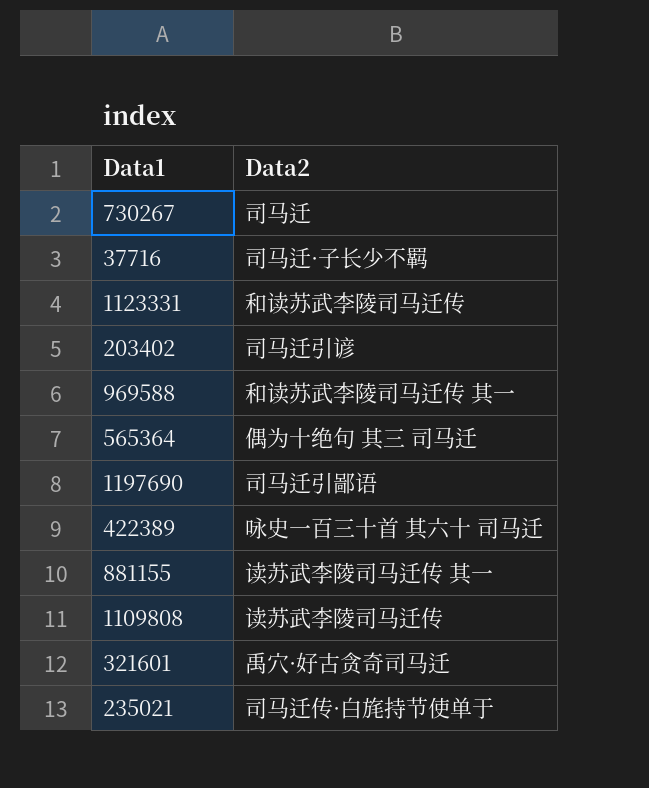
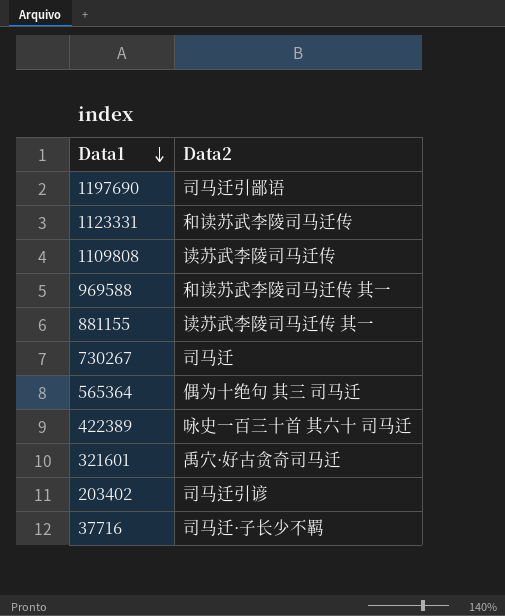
row order: none -> Data1 descending
row 235021: 司马迁传·白旄持节使单于 -> none

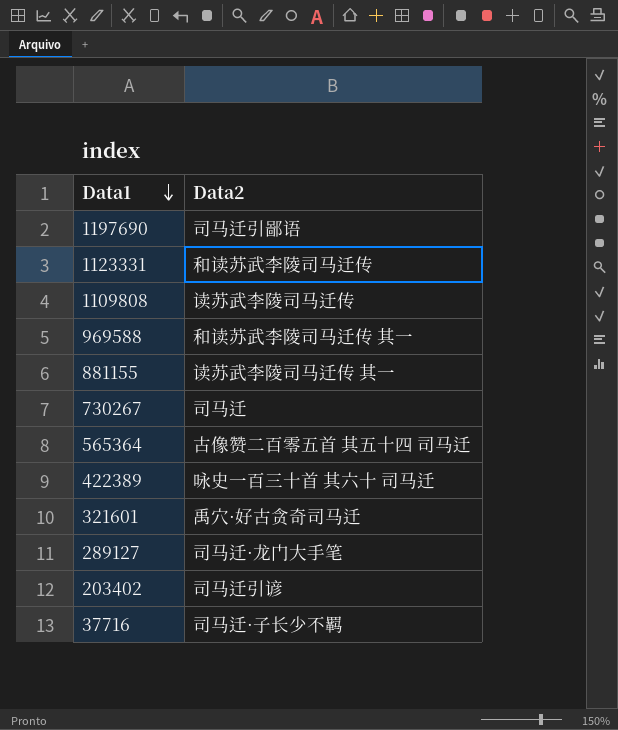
565364 | Data2: 偶为十绝句 其三 司马迁 -> 古像赞二百零五首 其五十四 司马迁
row 289127: none -> 司马迁·龙门大手笔

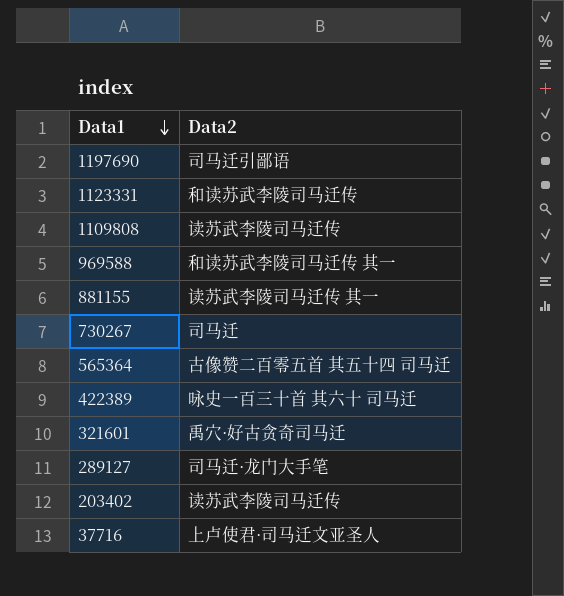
203402 | Data2: 司马迁引谚 -> 读苏武李陵司马迁传
37716 | Data2: 司马迁·子长少不羁 -> 上卢使君·司马迁文亚圣人

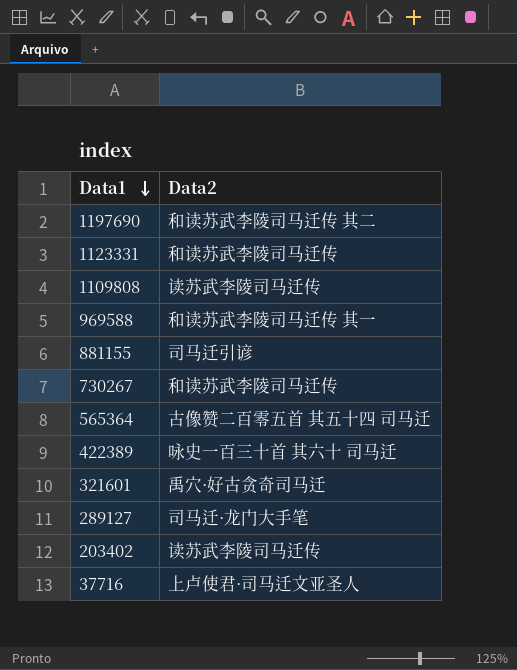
1197690 | Data2: 司马迁引鄙语 -> 和读苏武李陵司马迁传 其二
881155 | Data2: 读苏武李陵司马迁传 其一 -> 司马迁引谚
730267 | Data2: 司马迁 -> 和读苏武李陵司马迁传

